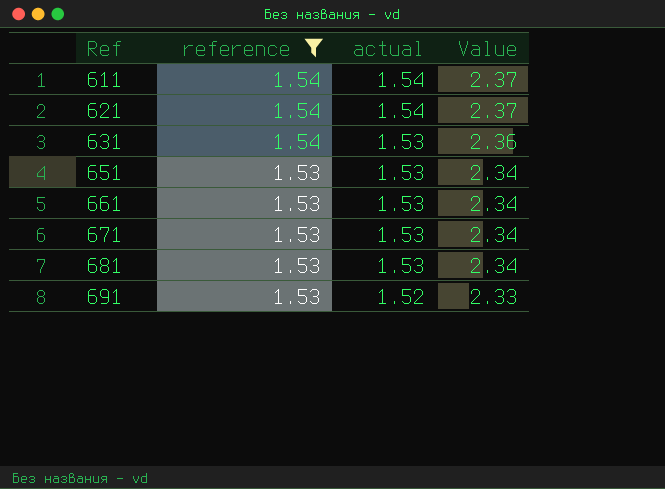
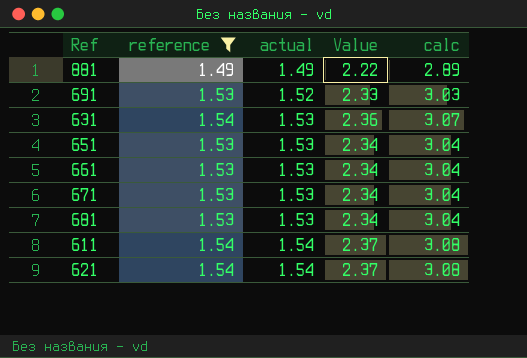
row order: Ref ascending -> actual ascending
column calc | formula: none -> [Value] * 1.3
row 881: none -> 1.49 | 1.49 | 2.22 | 2.89

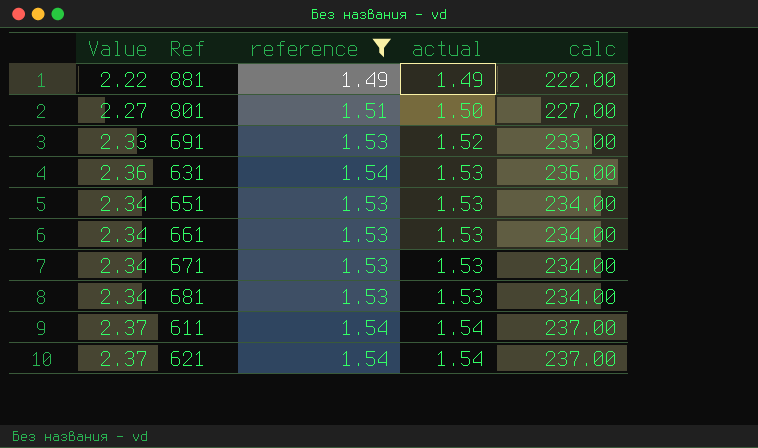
column Value | position: 4 -> 1
column calc | formula: [Value] * 1.3 -> [Value] * 100
row 801: none -> 2.27 | 1.51 | 1.50 | 227.00

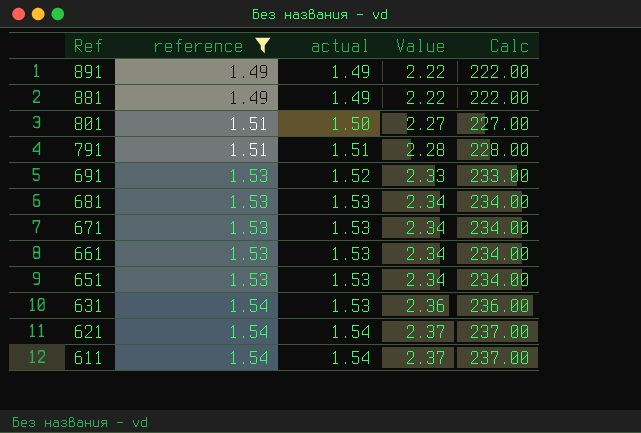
row order: actual ascending -> Ref descending
column Value | position: 1 -> 4
column name: calc -> Calc
row 891: none -> 1.49 | 1.49 | 2.22 | 222.00
row 791: none -> 1.51 | 1.51 | 2.28 | 228.00

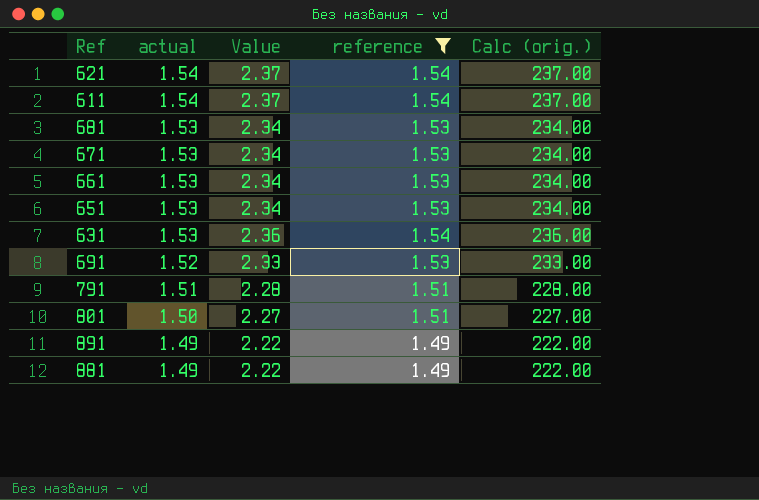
row order: Ref descending -> actual descending
column reference | position: 2 -> 4
column name: Calc -> Calc (orig.)

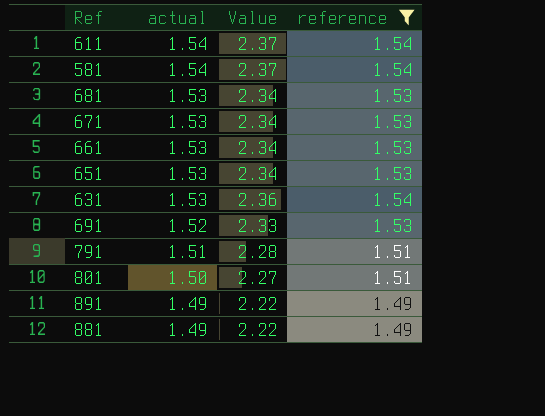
column Calc (orig.) | formula: [Value] * 100 -> none
row 621: 1.54 | 2.37 | 1.54 | 237.00 -> none
row 581: none -> 1.54 | 2.37 | 1.54

